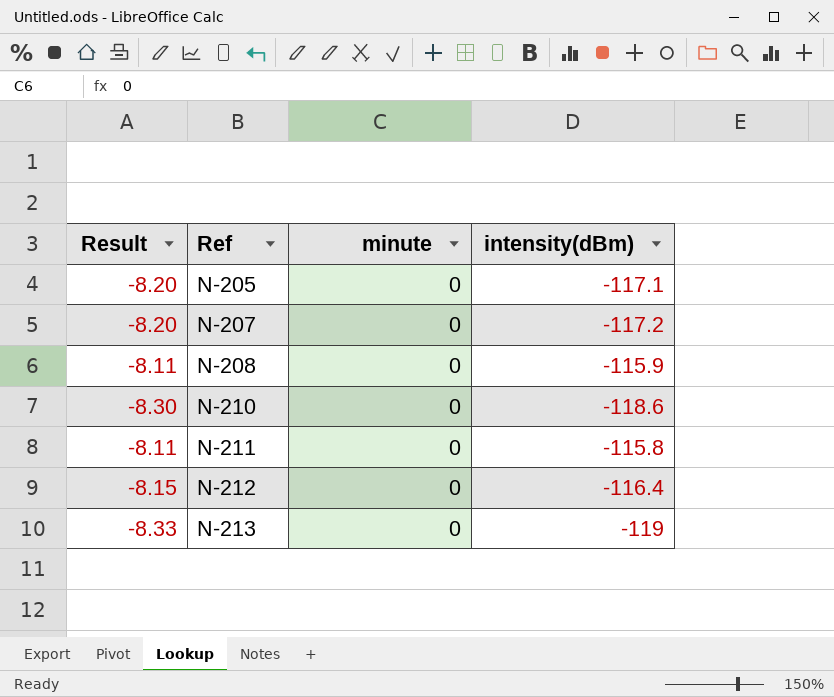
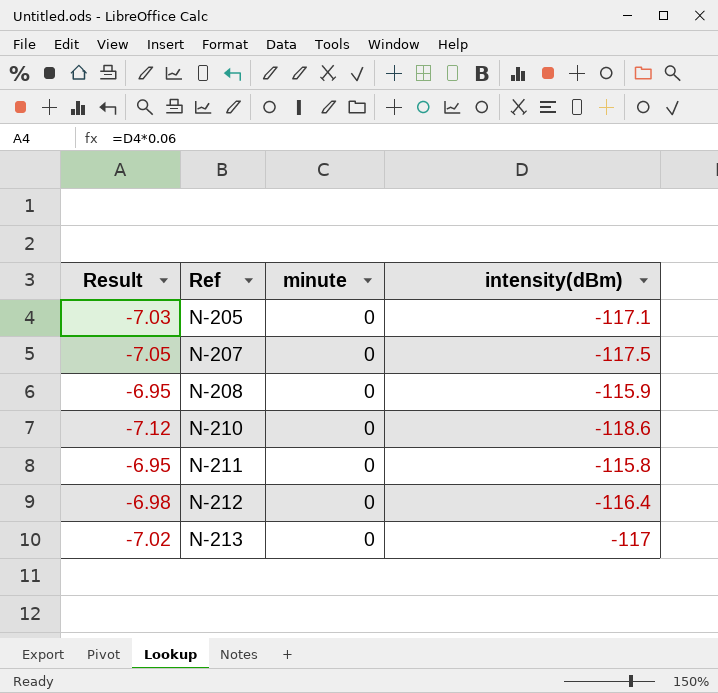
column Result | formula: [intensity(dBm)] * 0.07 -> [intensity(dBm)] * 0.06
N-207 | intensity(dBm): -117.2 -> -117.5
N-213 | intensity(dBm): -119 -> -117

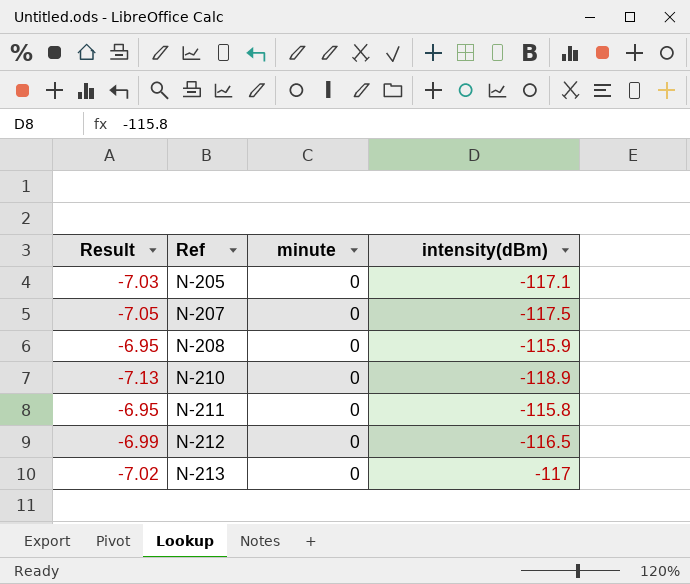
N-210 | Result: -7.12 -> -7.13
N-210 | intensity(dBm): -118.6 -> -118.9
N-212 | Result: -6.98 -> -6.99
N-212 | intensity(dBm): -116.4 -> -116.5

